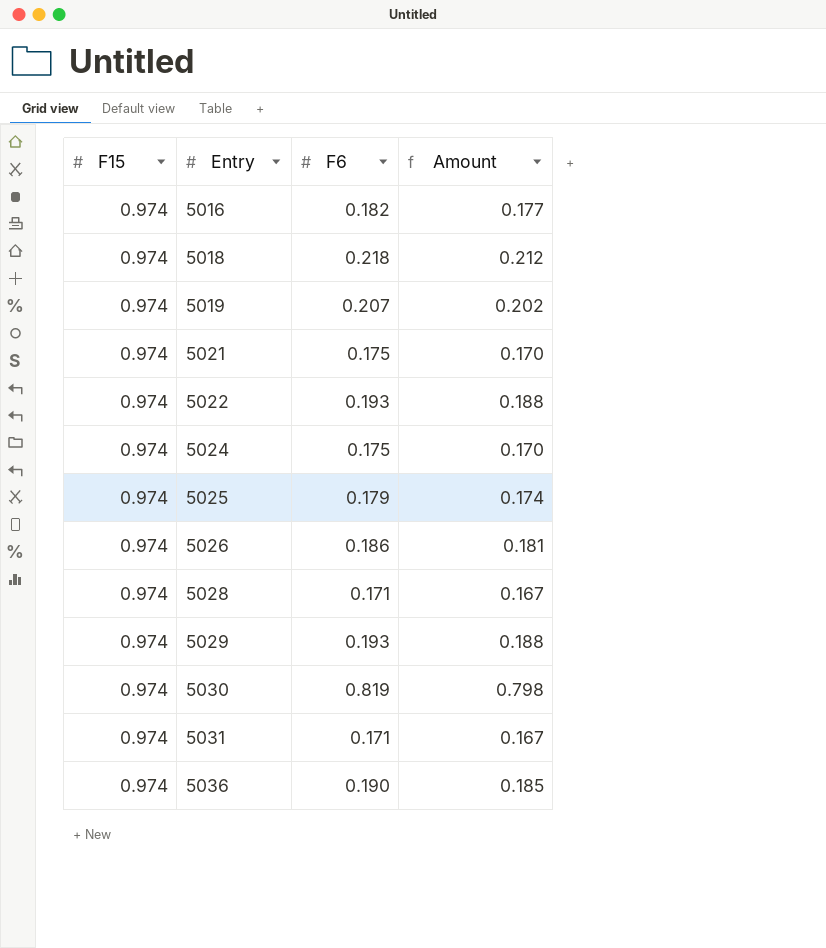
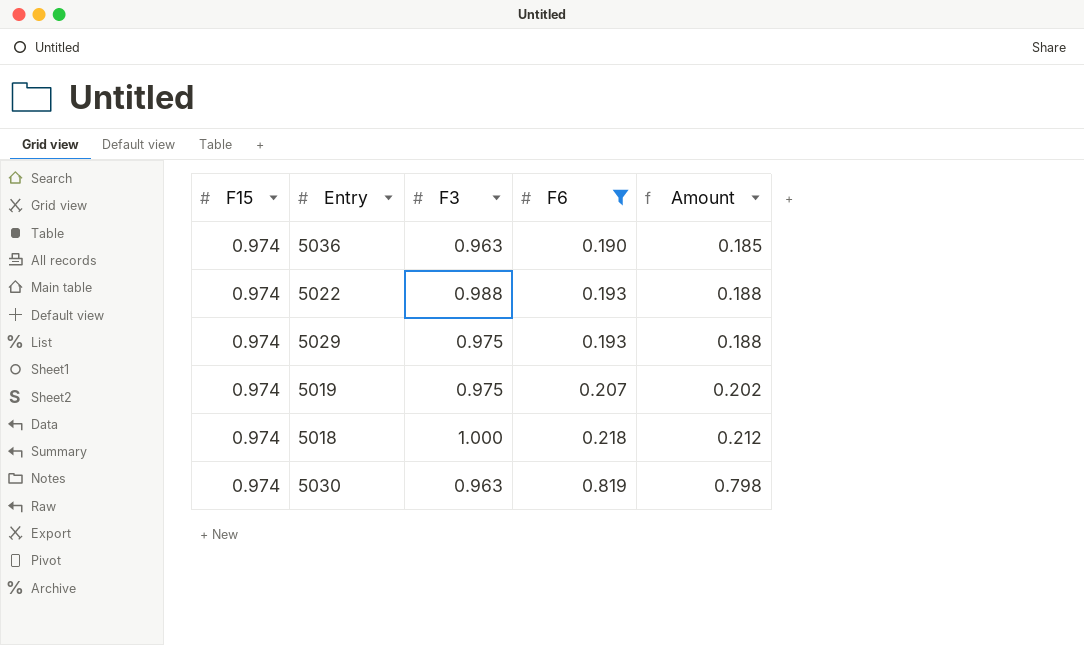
filter: none -> F6 >= 0.190
row order: Entry ascending -> F6 ascending
column F3 | position: none -> 3

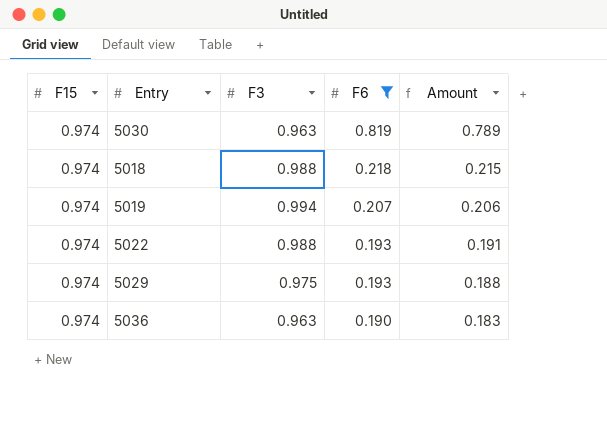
row order: F6 ascending -> F6 descending
column Amount | formula: [F15] * [F6] -> [F3] * [F6]
5018 | F3: 1.000 -> 0.988
5019 | F3: 0.975 -> 0.994

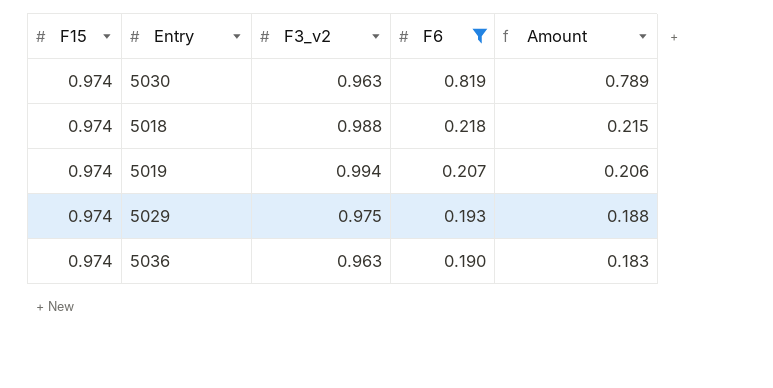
column name: F3 -> F3_v2
row 5022: 0.974 | 0.988 | 0.193 | 0.191 -> none

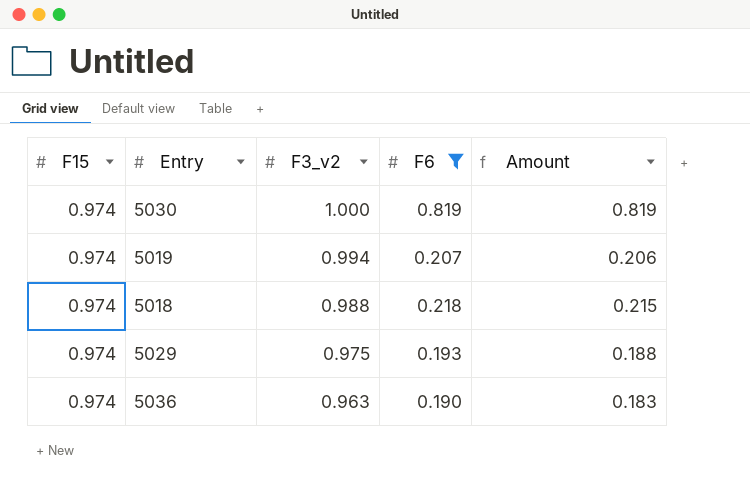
row order: F6 descending -> F3_v2 descending
5030 | F3_v2: 0.963 -> 1.000
5030 | Amount: 0.789 -> 0.819

